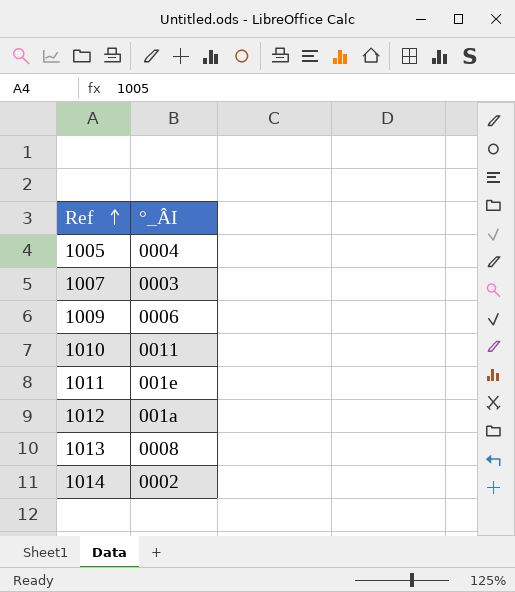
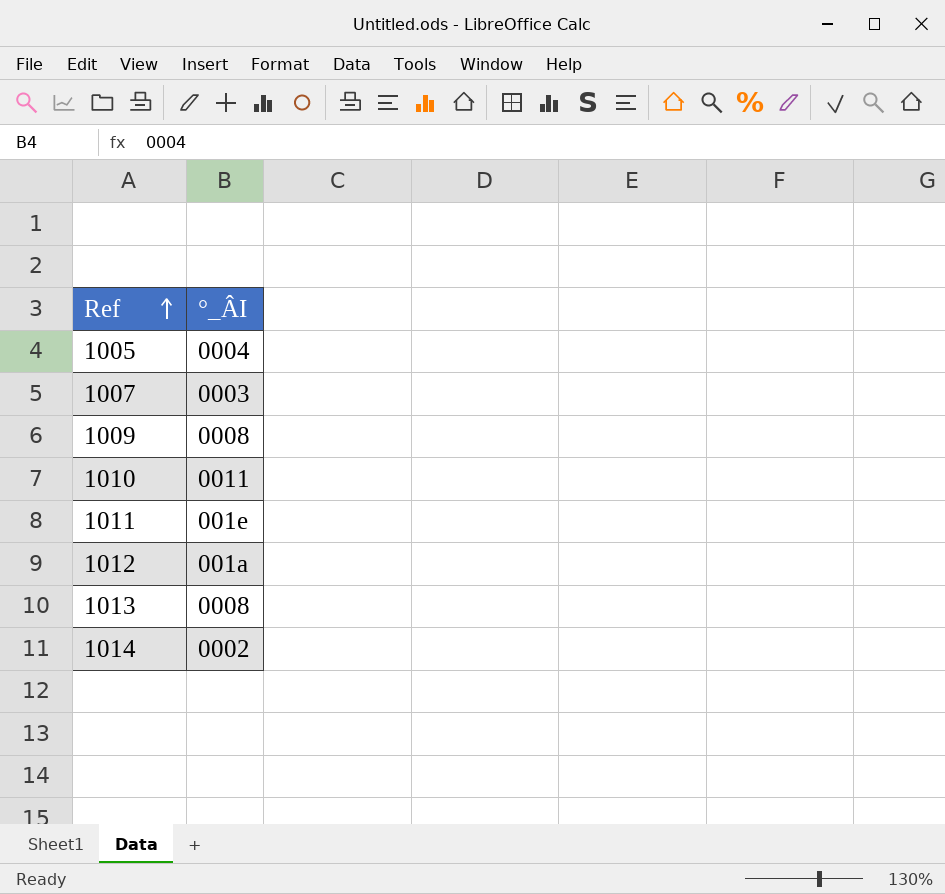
1009 | °_ÂI: 0006 -> 0008

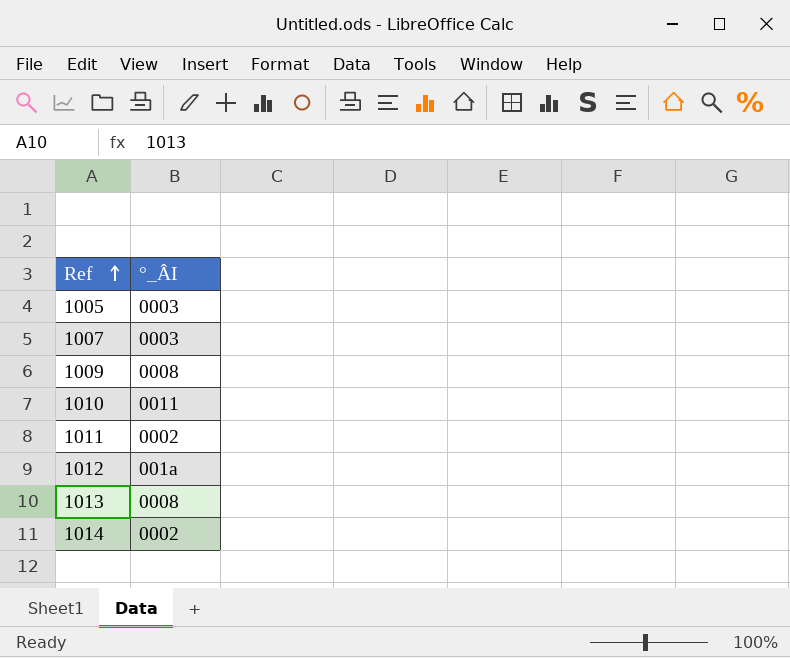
1005 | °_ÂI: 0004 -> 0003
1011 | °_ÂI: 001e -> 0002

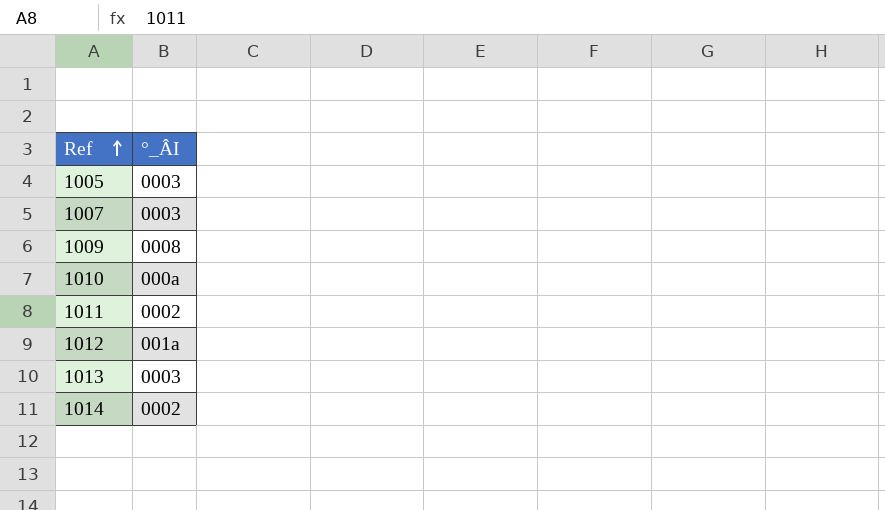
1010 | °_ÂI: 0011 -> 000a
1013 | °_ÂI: 0008 -> 0003

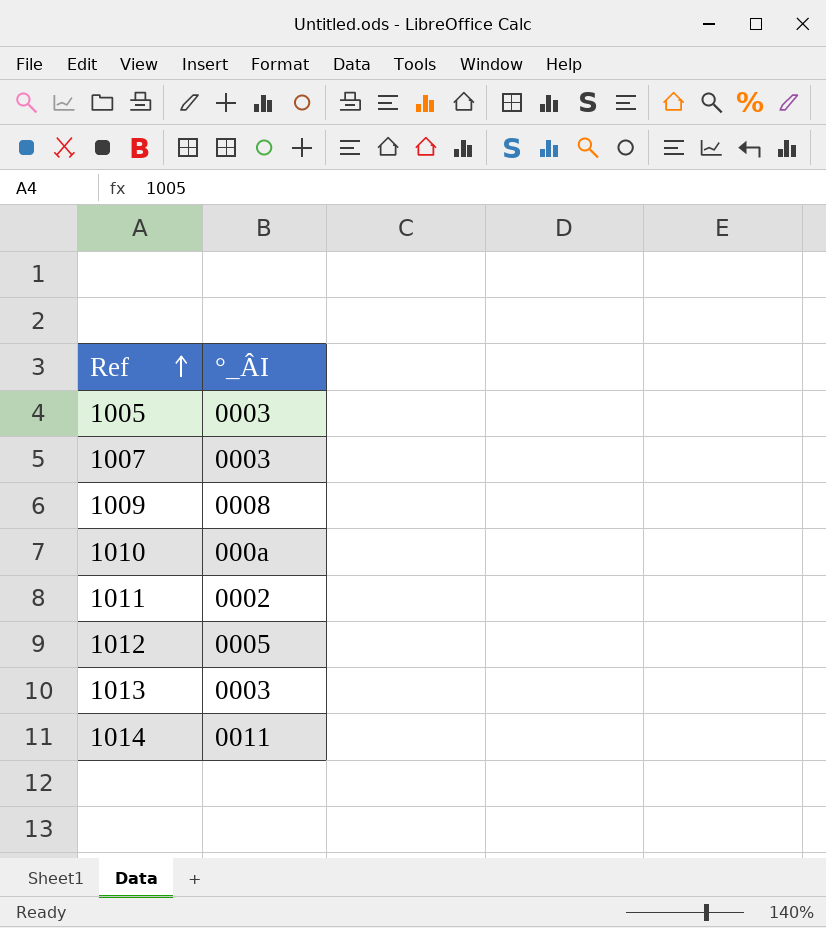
1012 | °_ÂI: 001a -> 0005
1014 | °_ÂI: 0002 -> 0011

